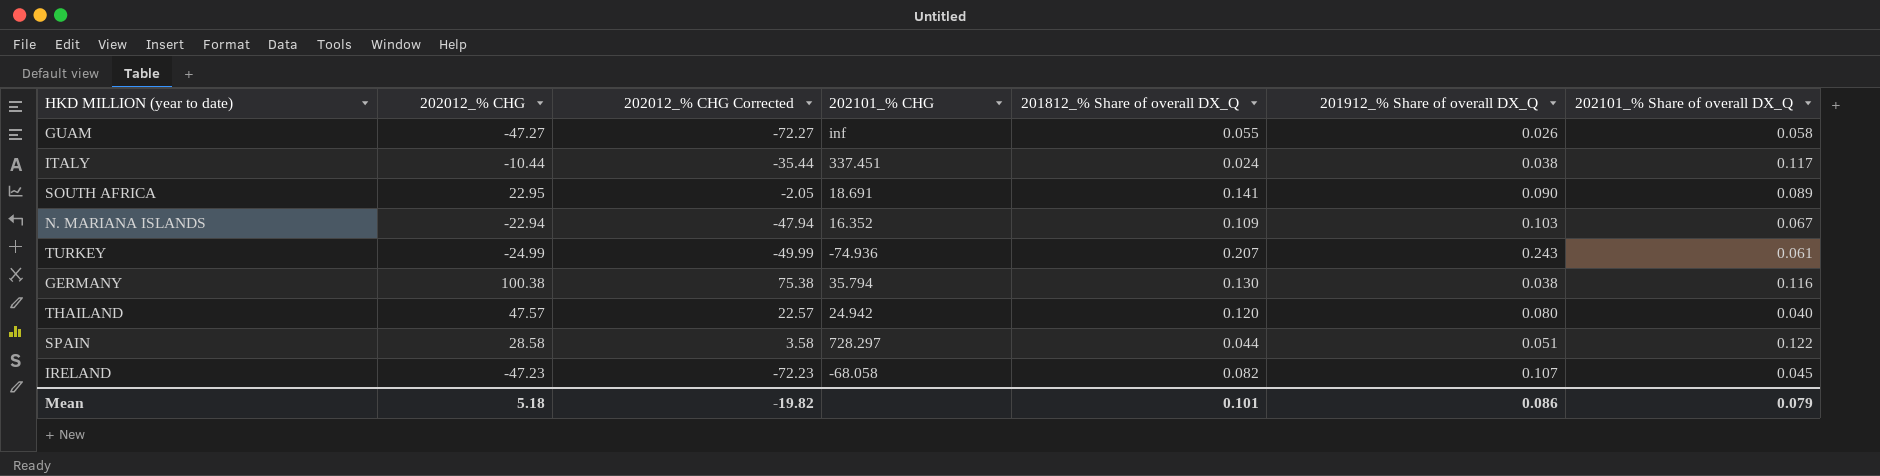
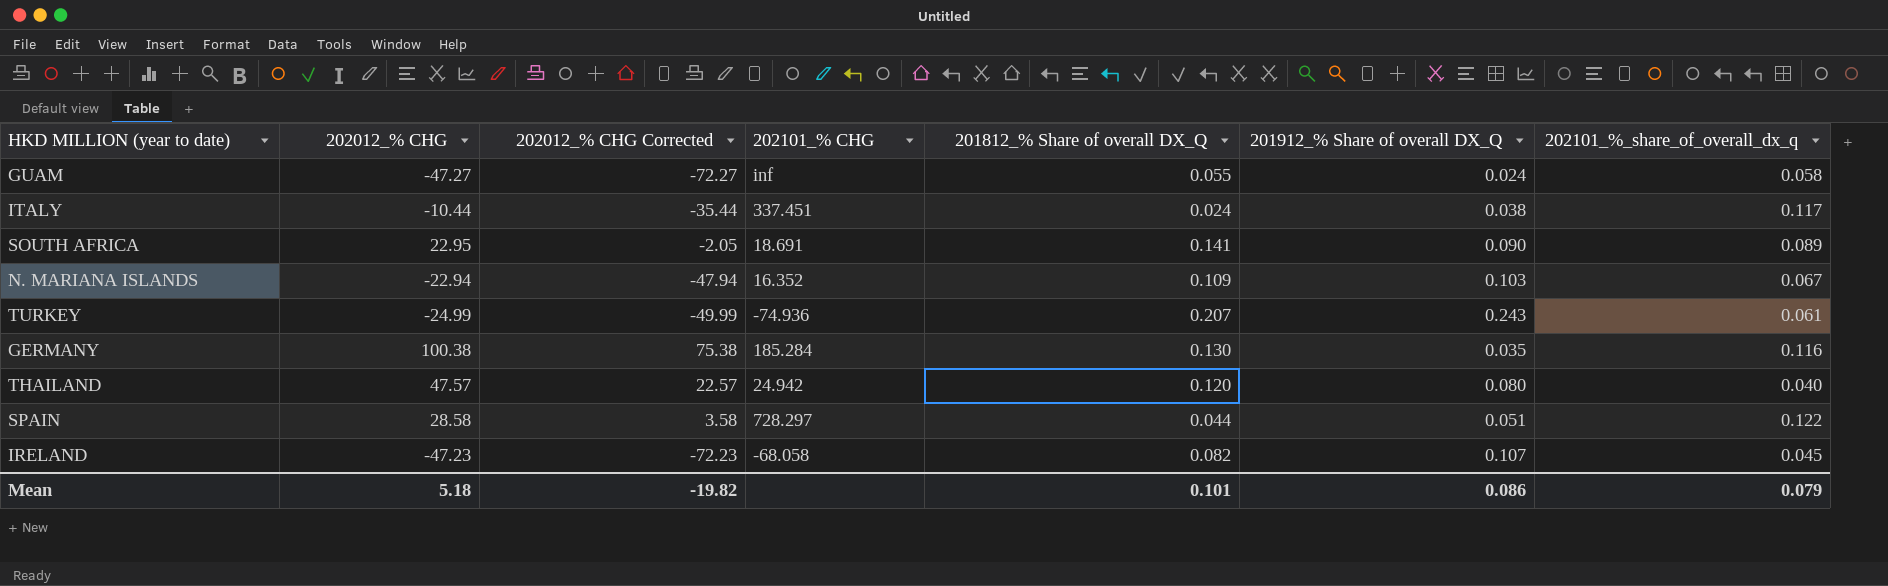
column name: 202101_% Share of overall DX_Q -> 202101_%_share_of_overall_dx_q
GUAM | 201912_% Share of overall DX_Q: 0.026 -> 0.024
GERMANY | 202101_% CHG: 35.794 -> 185.284
GERMANY | 201912_% Share of overall DX_Q: 0.038 -> 0.035

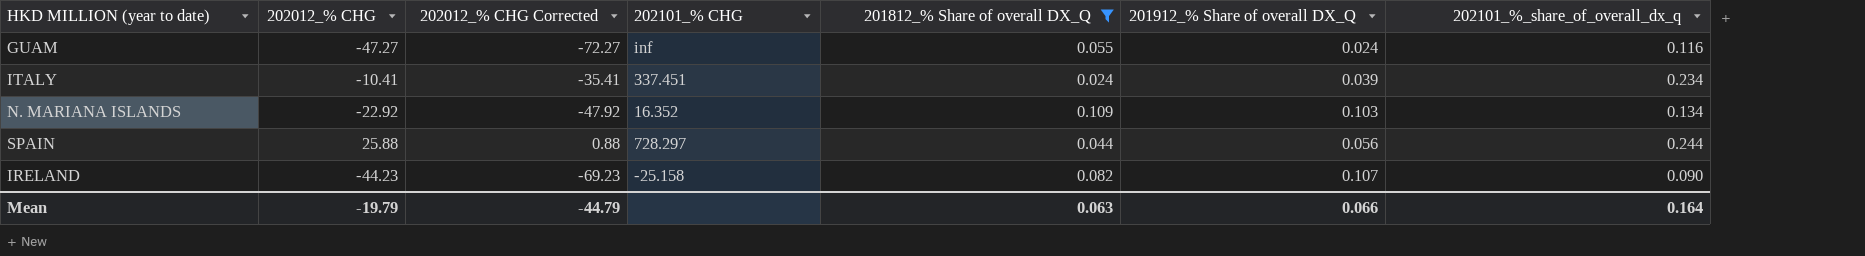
filter: none -> 201812_% Share of overall DX_Q <= 0.109
GUAM | 202101_%_share_of_overall_dx_q: 0.058 -> 0.116
ITALY | 202012_% CHG: -10.44 -> -10.41
ITALY | 202012_% CHG Corrected: -35.44 -> -35.41
ITALY | 201912_% Share of overall DX_Q: 0.038 -> 0.039
ITALY | 202101_%_share_of_overall_dx_q: 0.117 -> 0.234
N. MARIANA ISLANDS | 202012_% CHG: -22.94 -> -22.92
N. MARIANA ISLANDS | 202012_% CHG Corrected: -47.94 -> -47.92
N. MARIANA ISLANDS | 202101_%_share_of_overall_dx_q: 0.067 -> 0.134
SPAIN | 202012_% CHG: 28.58 -> 25.88
SPAIN | 202012_% CHG Corrected: 3.58 -> 0.88
SPAIN | 201912_% Share of overall DX_Q: 0.051 -> 0.056
SPAIN | 202101_%_share_of_overall_dx_q: 0.122 -> 0.244
IRELAND | 202012_% CHG: -47.23 -> -44.23
IRELAND | 202012_% CHG Corrected: -72.23 -> -69.23
IRELAND | 202101_% CHG: -68.058 -> -25.158
IRELAND | 202101_%_share_of_overall_dx_q: 0.045 -> 0.090
Mean | 202012_% CHG: 5.18 -> -19.79
Mean | 202012_% CHG Corrected: -19.82 -> -44.79
Mean | 201812_% Share of overall DX_Q: 0.101 -> 0.063
Mean | 201912_% Share of overall DX_Q: 0.086 -> 0.066
Mean | 202101_%_share_of_overall_dx_q: 0.079 -> 0.164

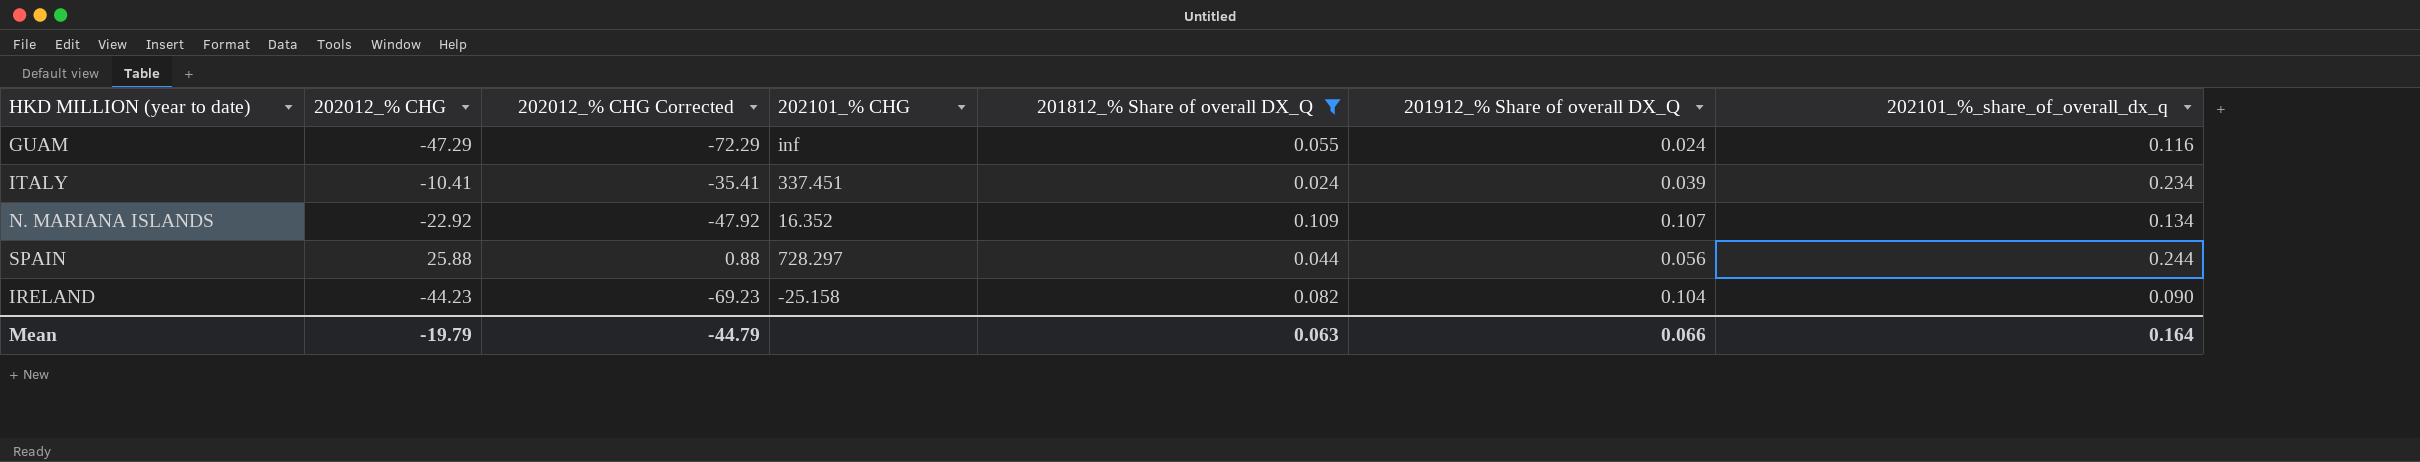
GUAM | 202012_% CHG: -47.27 -> -47.29
GUAM | 202012_% CHG Corrected: -72.27 -> -72.29
N. MARIANA ISLANDS | 201912_% Share of overall DX_Q: 0.103 -> 0.107
IRELAND | 201912_% Share of overall DX_Q: 0.107 -> 0.104

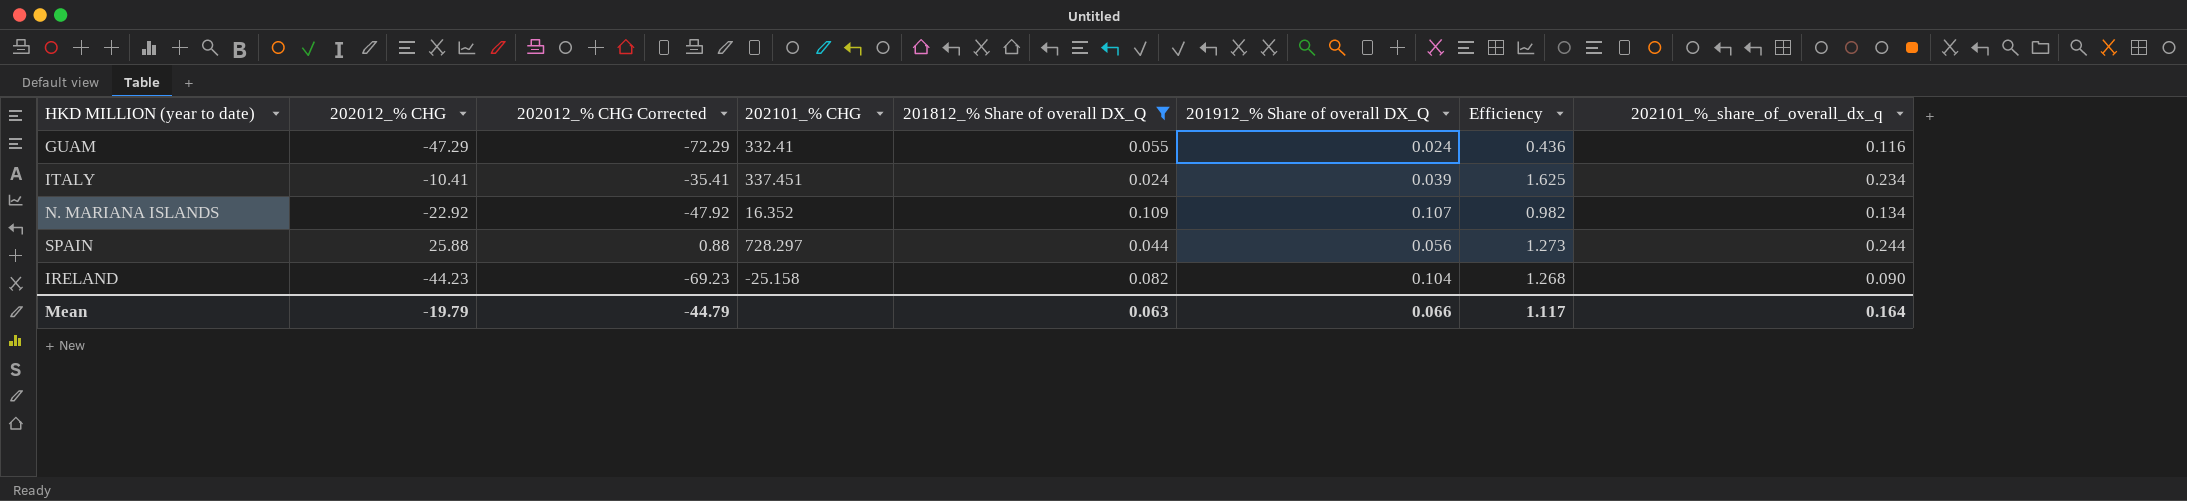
column Efficiency | formula: none -> [201912_% Share of overall DX_Q] / [201812_% Share of overall DX_Q]
GUAM | 202101_% CHG: inf -> 332.41

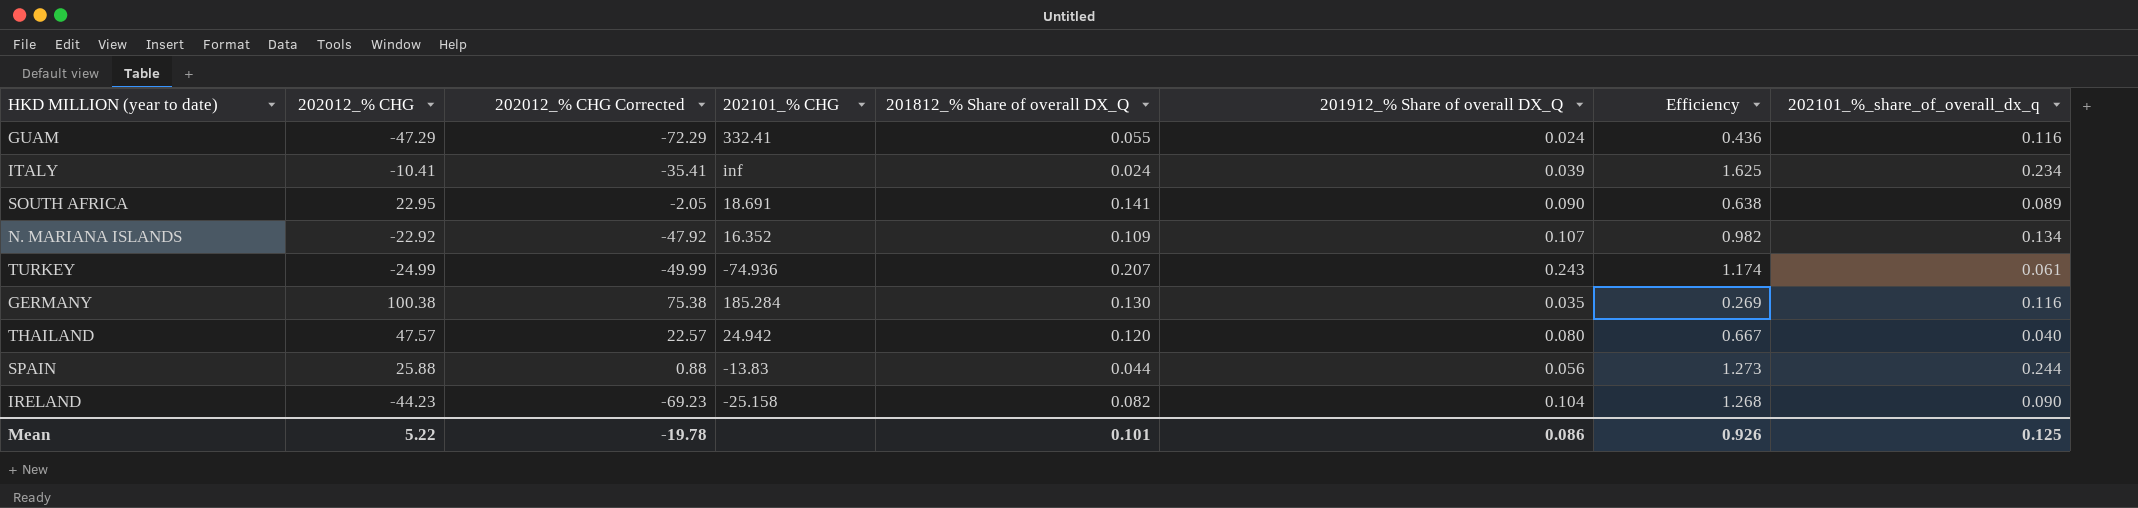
filter: 201812_% Share of overall DX_Q <= 0.109 -> none
ITALY | 202101_% CHG: 337.451 -> inf
SPAIN | 202101_% CHG: 728.297 -> -13.83
Mean | 202012_% CHG: -19.79 -> 5.22
Mean | 202012_% CHG Corrected: -44.79 -> -19.78
Mean | 201812_% Share of overall DX_Q: 0.063 -> 0.101
Mean | 201912_% Share of overall DX_Q: 0.066 -> 0.086
Mean | Efficiency: 1.117 -> 0.926
Mean | 202101_%_share_of_overall_dx_q: 0.164 -> 0.125

